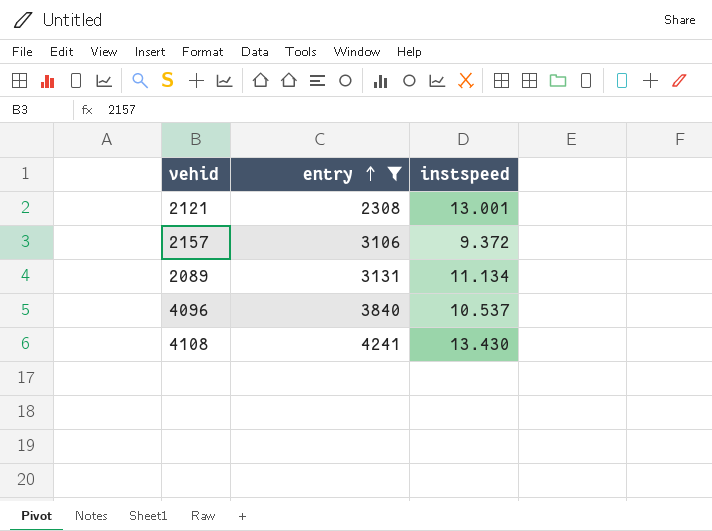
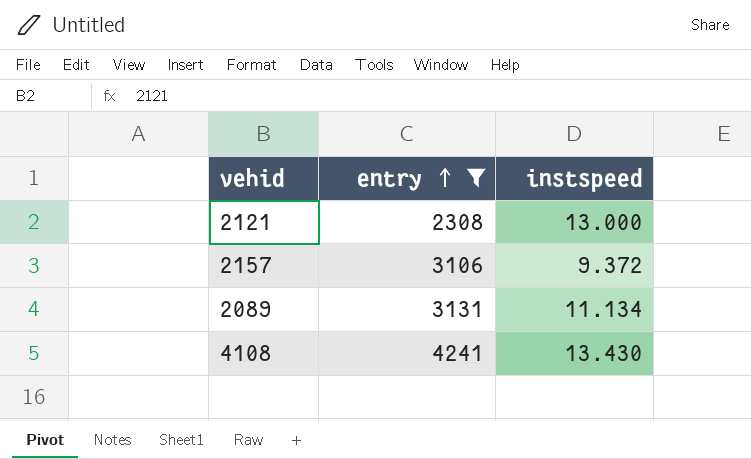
row 4096: 3840 | 10.537 -> none
2121 | instspeed: 13.001 -> 13.000

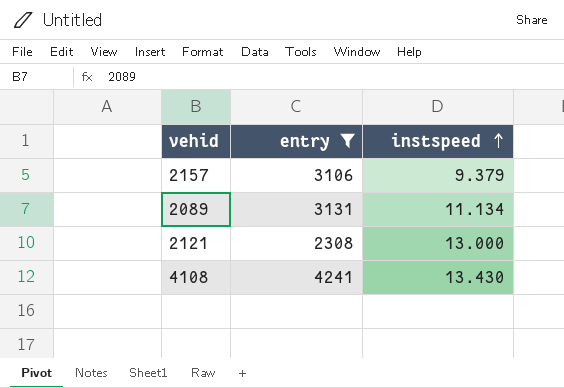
row order: entry ascending -> instspeed ascending
2157 | instspeed: 9.372 -> 9.379

